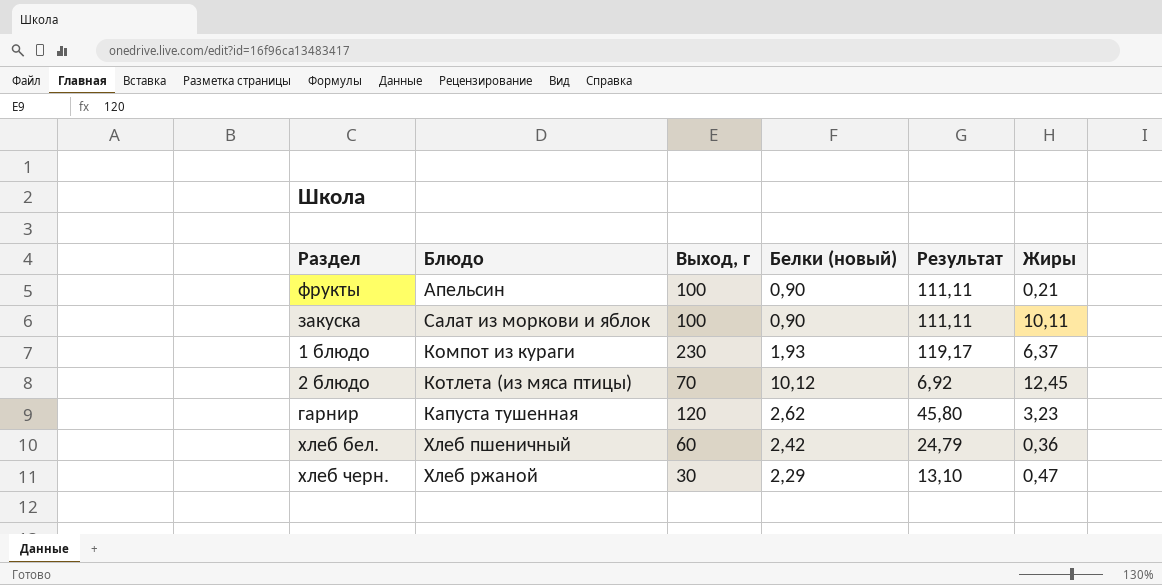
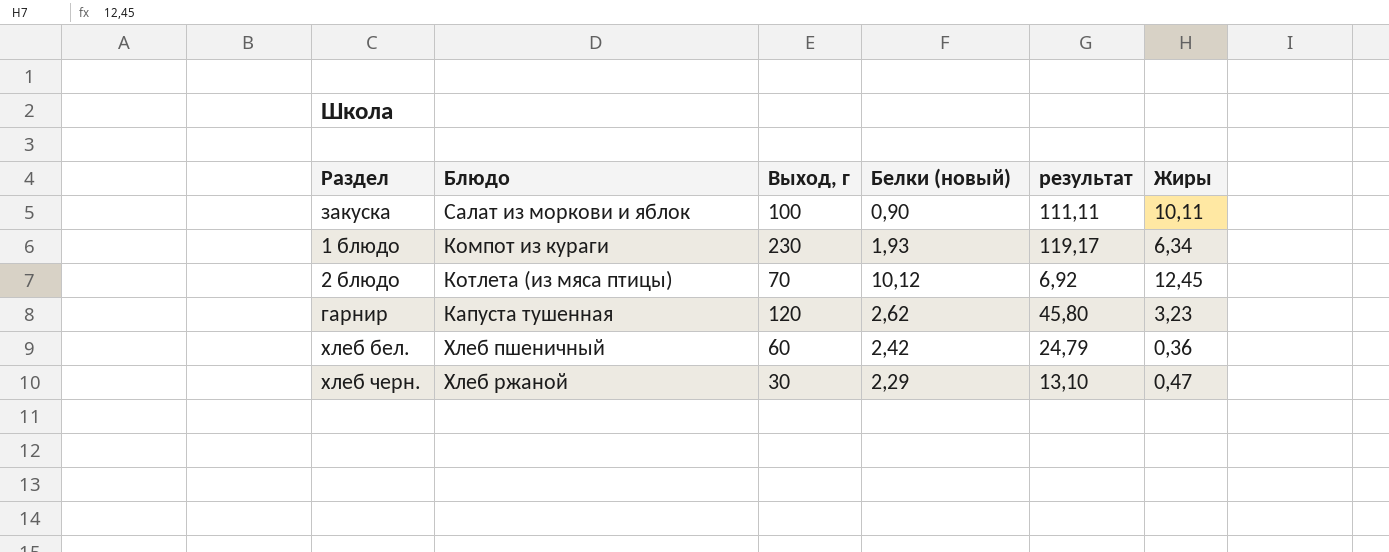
column name: Результат -> результат
row фрукты: Апельсин | 100 | 0,90 | 111,11 | 0,21 -> none
1 блюдо | Жиры: 6,37 -> 6,34

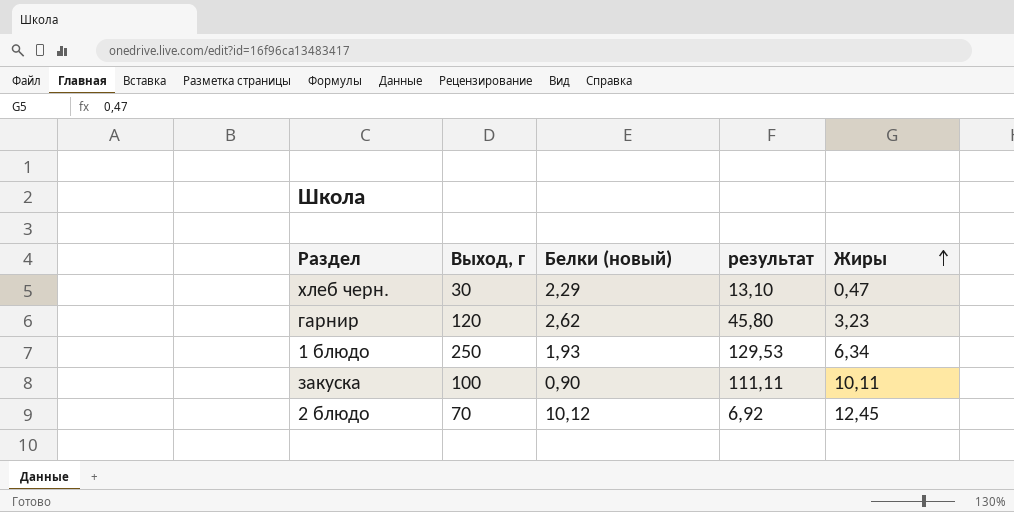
row order: none -> Жиры ascending
column Блюдо | position: 2 -> none
row хлеб бел.: Хлеб пшеничный | 60 | 2,42 | 24,79 | 0,36 -> none
1 блюдо | Выход, г: 230 -> 250
1 блюдо | результат: 119,17 -> 129,53

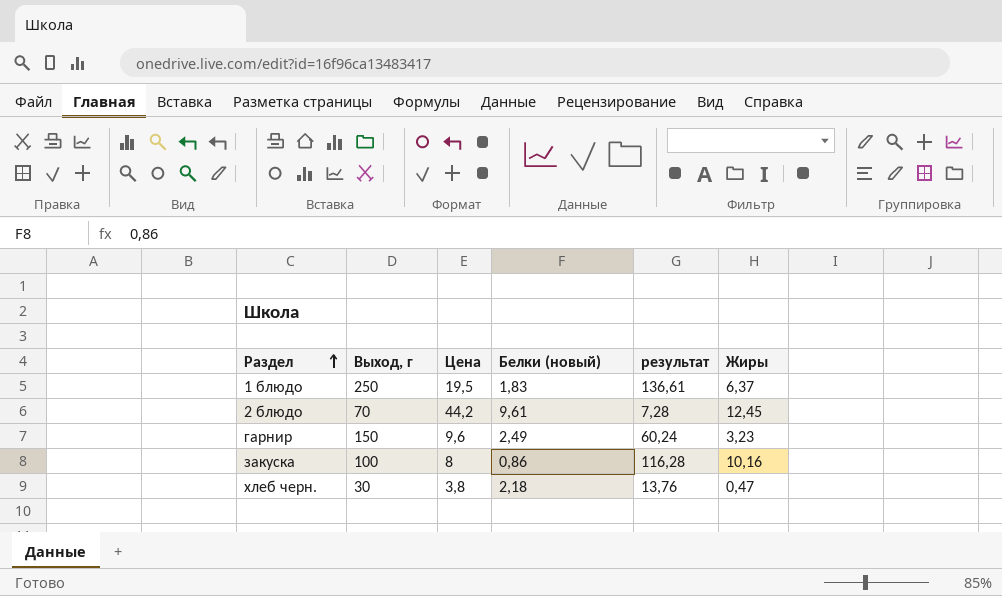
row order: Жиры ascending -> Раздел ascending
column Цена | position: none -> 3
1 блюдо | Белки (новый): 1,93 -> 1,83
1 блюдо | результат: 129,53 -> 136,61
1 блюдо | Жиры: 6,34 -> 6,37
2 блюдо | Белки (новый): 10,12 -> 9,61
2 блюдо | результат: 6,92 -> 7,28
гарнир | Выход, г: 120 -> 150
гарнир | Белки (новый): 2,62 -> 2,49
гарнир | результат: 45,80 -> 60,24
закуска | Белки (новый): 0,90 -> 0,86
закуска | результат: 111,11 -> 116,28
закуска | Жиры: 10,11 -> 10,16
хлеб черн. | Белки (новый): 2,29 -> 2,18
хлеб черн. | результат: 13,10 -> 13,76

